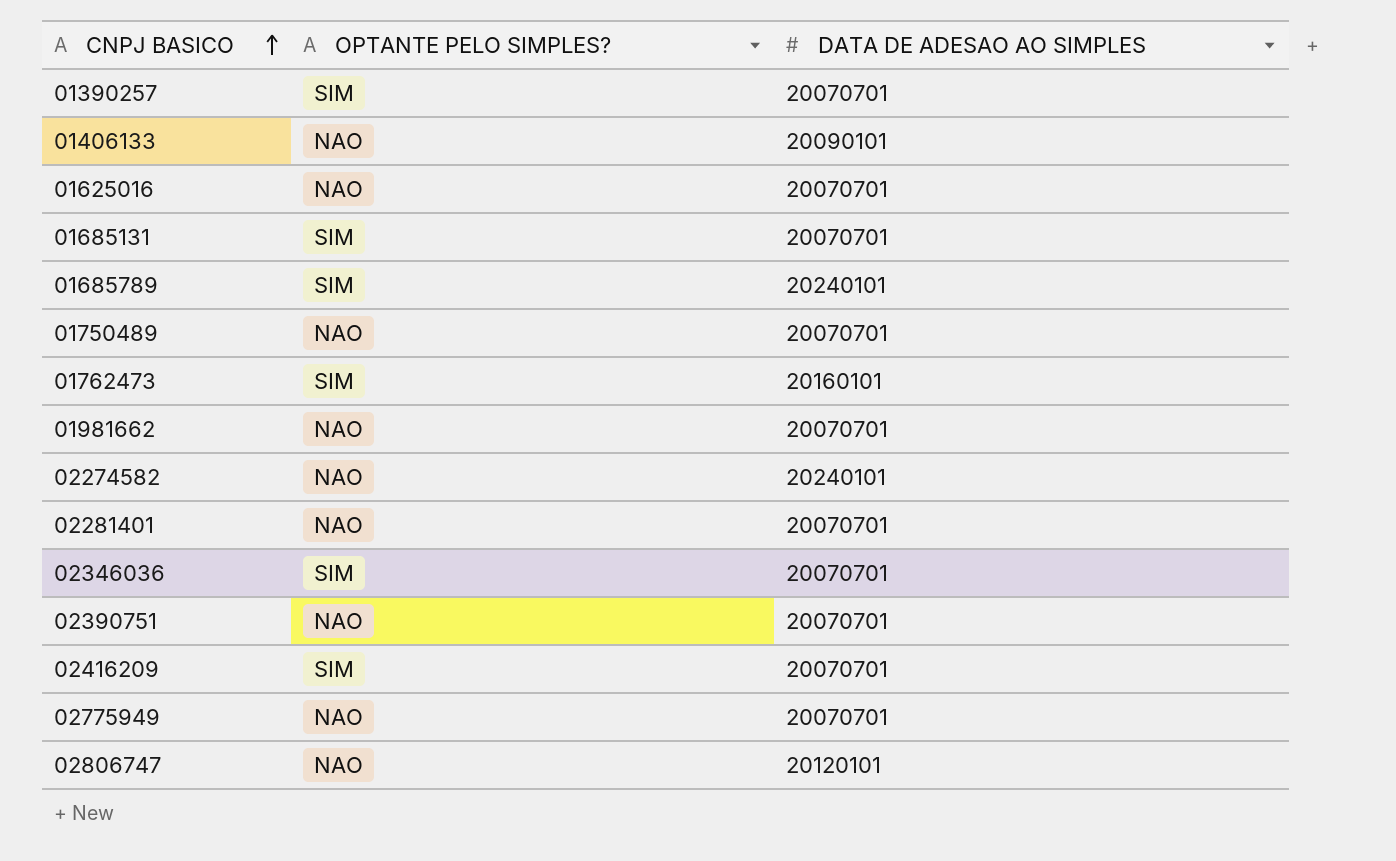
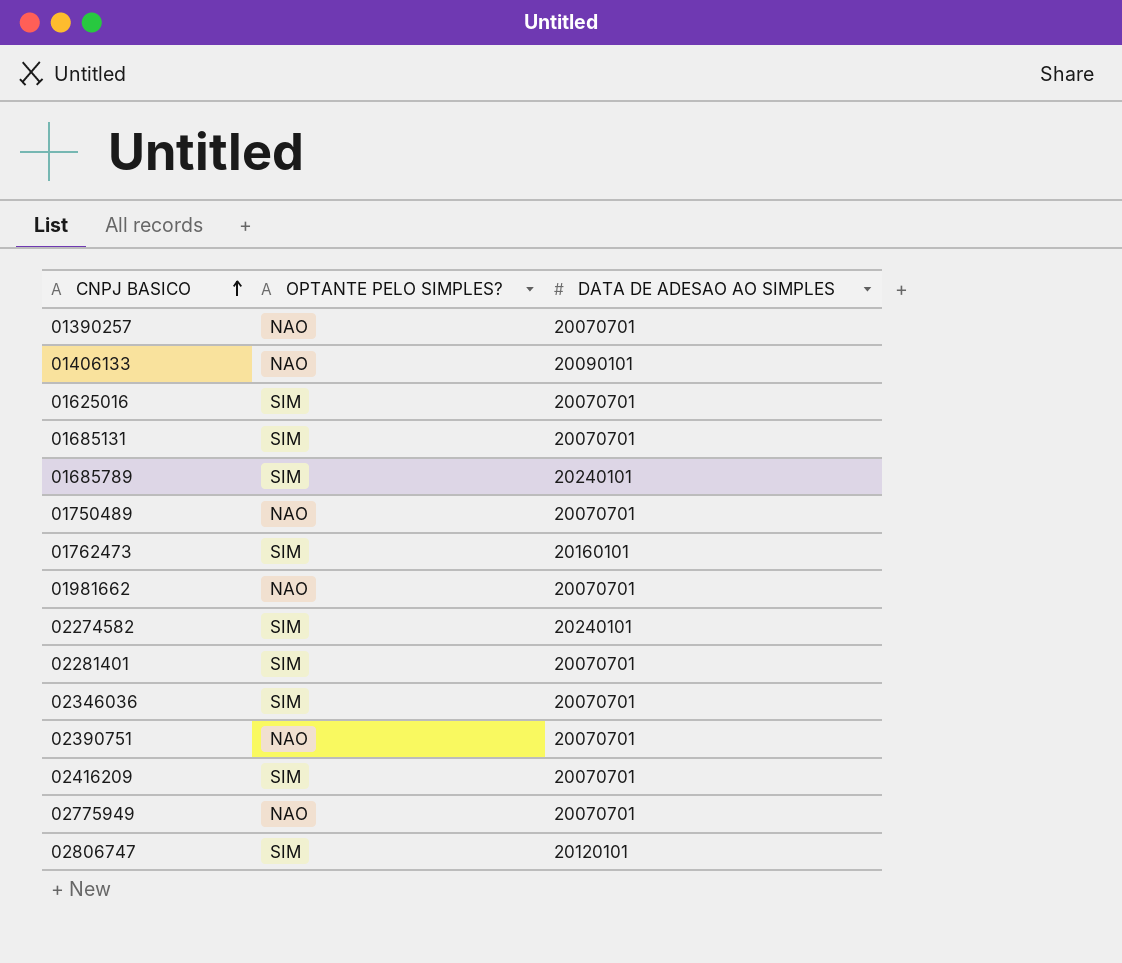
01390257 | OPTANTE PELO SIMPLES?: SIM -> NAO
01625016 | OPTANTE PELO SIMPLES?: NAO -> SIM
02274582 | OPTANTE PELO SIMPLES?: NAO -> SIM
02281401 | OPTANTE PELO SIMPLES?: NAO -> SIM
02806747 | OPTANTE PELO SIMPLES?: NAO -> SIM

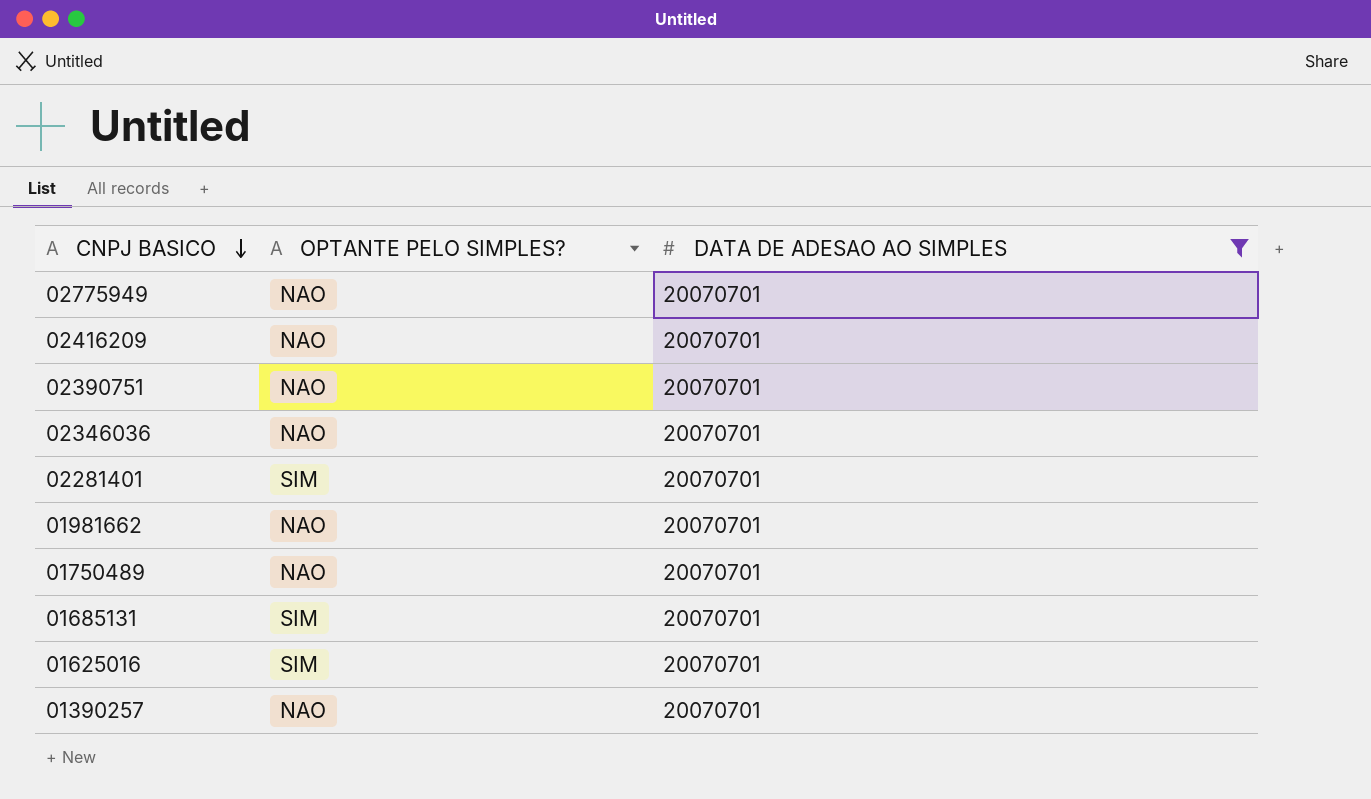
filter: none -> DATA DE ADESAO AO SIMPLES = 20070701
row order: CNPJ BASICO ascending -> CNPJ BASICO descending
02416209 | OPTANTE PELO SIMPLES?: SIM -> NAO
02346036 | OPTANTE PELO SIMPLES?: SIM -> NAO

